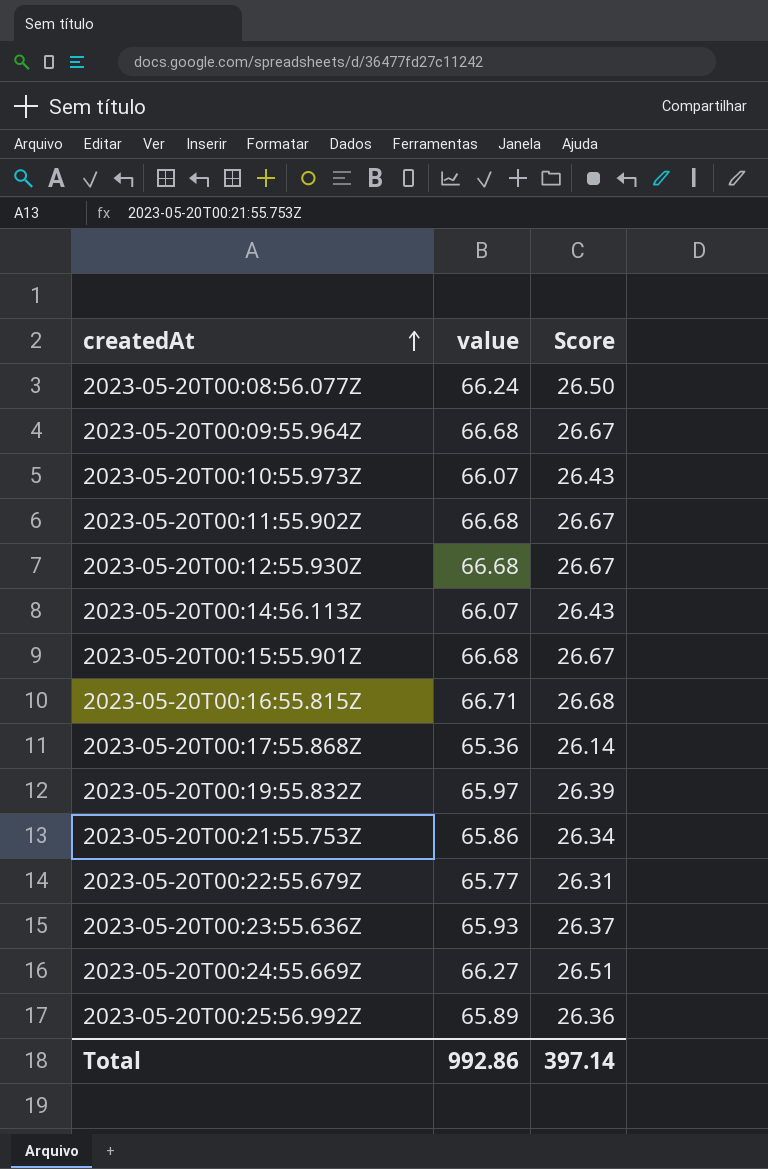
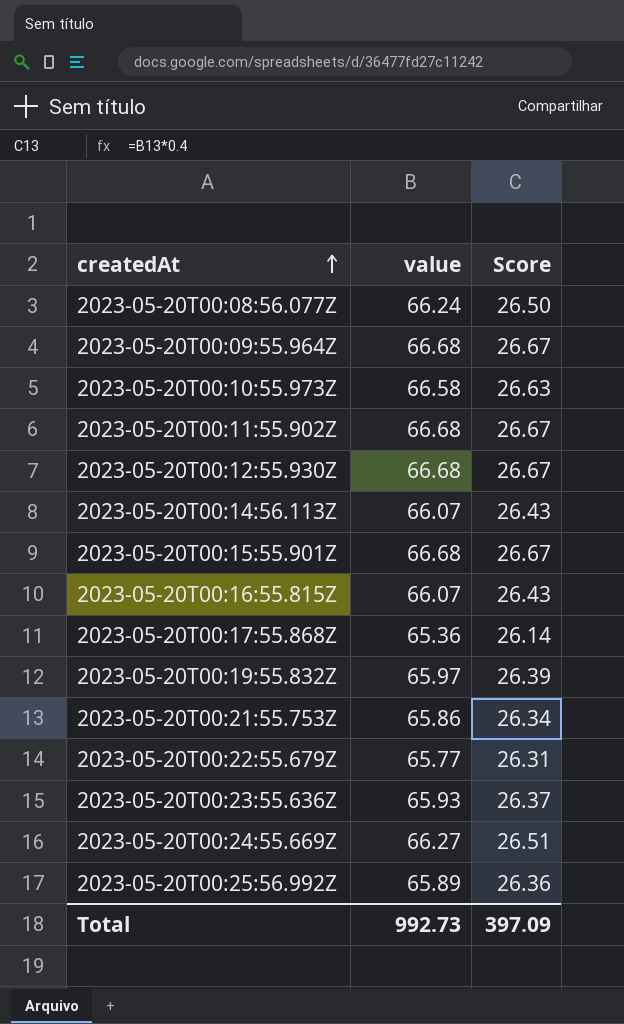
2023-05-20T00:10:55.973Z | value: 66.07 -> 66.58
2023-05-20T00:10:55.973Z | Score: 26.43 -> 26.63
2023-05-20T00:16:55.815Z | value: 66.71 -> 66.07
2023-05-20T00:16:55.815Z | Score: 26.68 -> 26.43
Total | value: 992.86 -> 992.73
Total | Score: 397.14 -> 397.09

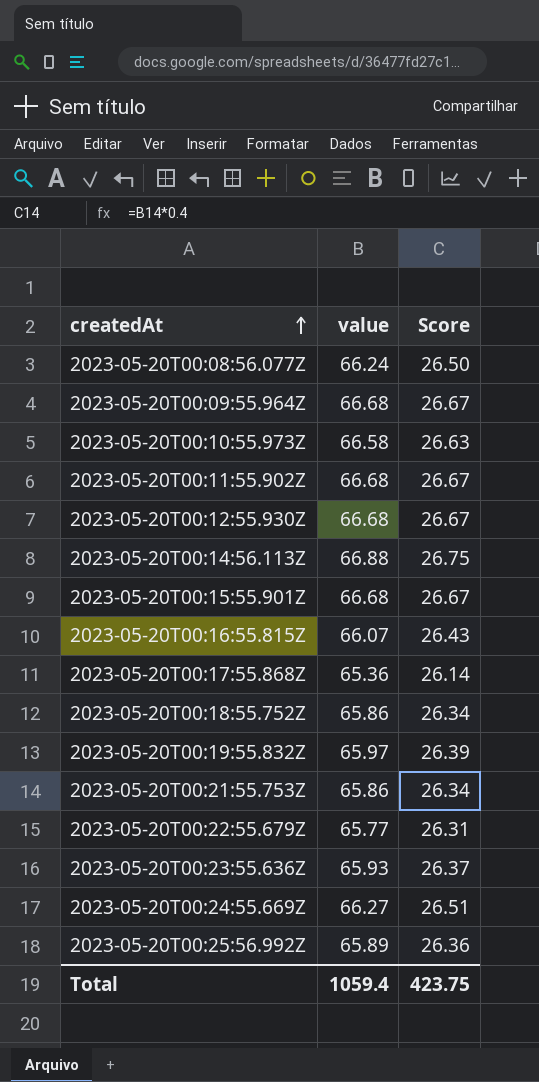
2023-05-20T00:14:56.113Z | value: 66.07 -> 66.88
2023-05-20T00:14:56.113Z | Score: 26.43 -> 26.75
row 2023-05-20T00:18:55.752Z: none -> 65.86 | 26.34
Total | value: 992.73 -> 1059.4
Total | Score: 397.09 -> 423.75

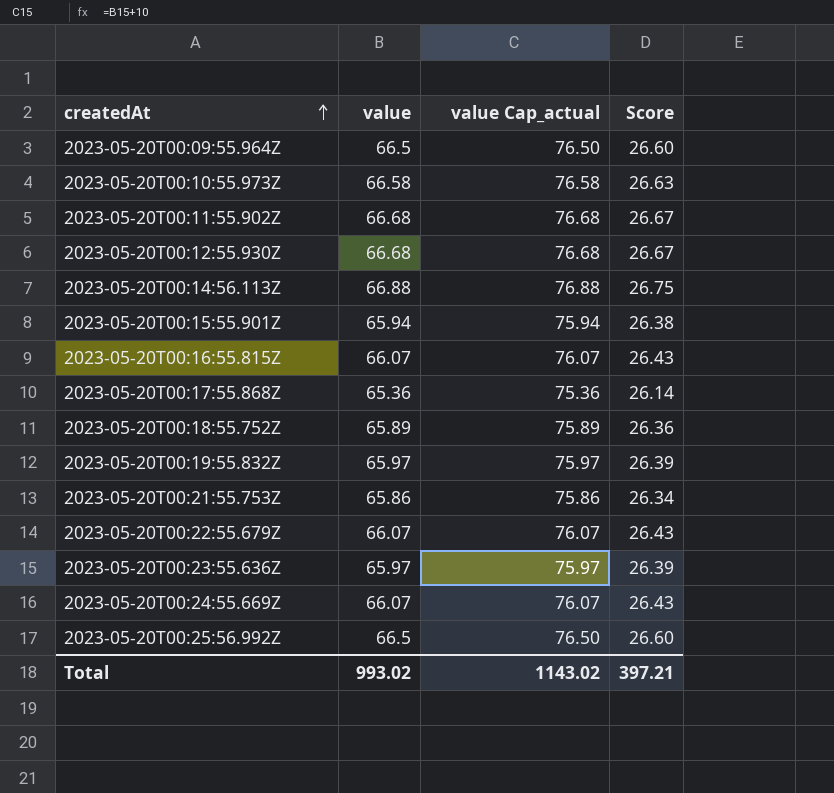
column value Cap_actual | formula: none -> [value] + 10
row 2023-05-20T00:08:56.077Z: 66.24 | 26.50 -> none
2023-05-20T00:09:55.964Z | value: 66.68 -> 66.5
2023-05-20T00:09:55.964Z | Score: 26.67 -> 26.60
2023-05-20T00:15:55.901Z | value: 66.68 -> 65.94
2023-05-20T00:15:55.901Z | Score: 26.67 -> 26.38
2023-05-20T00:18:55.752Z | value: 65.86 -> 65.89
2023-05-20T00:18:55.752Z | Score: 26.34 -> 26.36
2023-05-20T00:22:55.679Z | value: 65.77 -> 66.07
2023-05-20T00:22:55.679Z | Score: 26.31 -> 26.43
2023-05-20T00:23:55.636Z | value: 65.93 -> 65.97
2023-05-20T00:23:55.636Z | Score: 26.37 -> 26.39
2023-05-20T00:24:55.669Z | value: 66.27 -> 66.07
2023-05-20T00:24:55.669Z | Score: 26.51 -> 26.43
2023-05-20T00:25:56.992Z | value: 65.89 -> 66.5
2023-05-20T00:25:56.992Z | Score: 26.36 -> 26.60
Total | value: 1059.4 -> 993.02
Total | Score: 423.75 -> 397.21

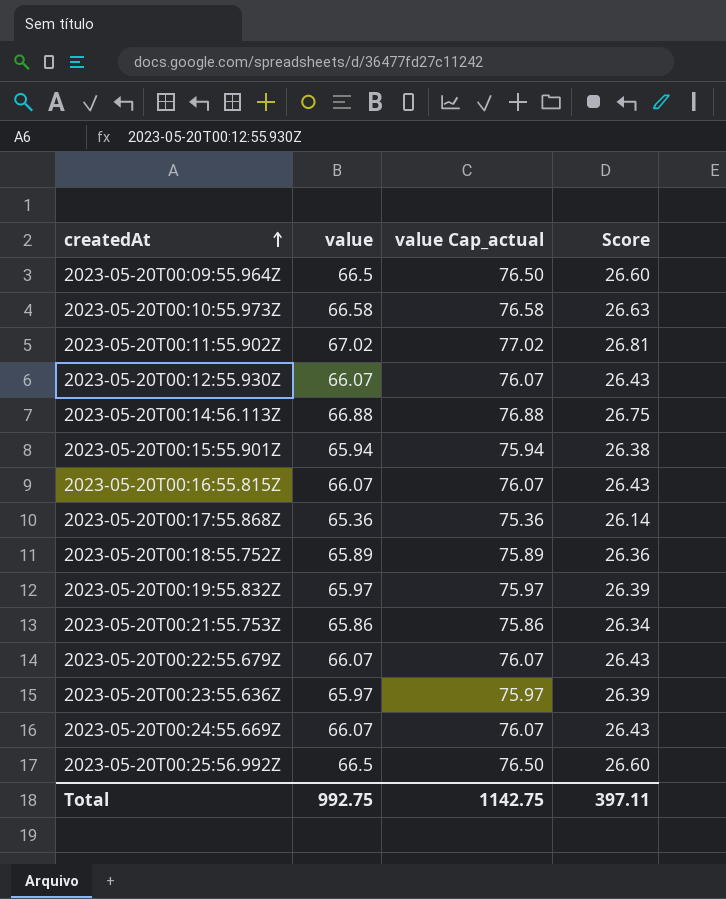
2023-05-20T00:11:55.902Z | value: 66.68 -> 67.02
2023-05-20T00:11:55.902Z | value Cap_actual: 76.68 -> 77.02
2023-05-20T00:11:55.902Z | Score: 26.67 -> 26.81
2023-05-20T00:12:55.930Z | value: 66.68 -> 66.07
2023-05-20T00:12:55.930Z | value Cap_actual: 76.68 -> 76.07
2023-05-20T00:12:55.930Z | Score: 26.67 -> 26.43
Total | value: 993.02 -> 992.75
Total | value Cap_actual: 1143.02 -> 1142.75
Total | Score: 397.21 -> 397.11

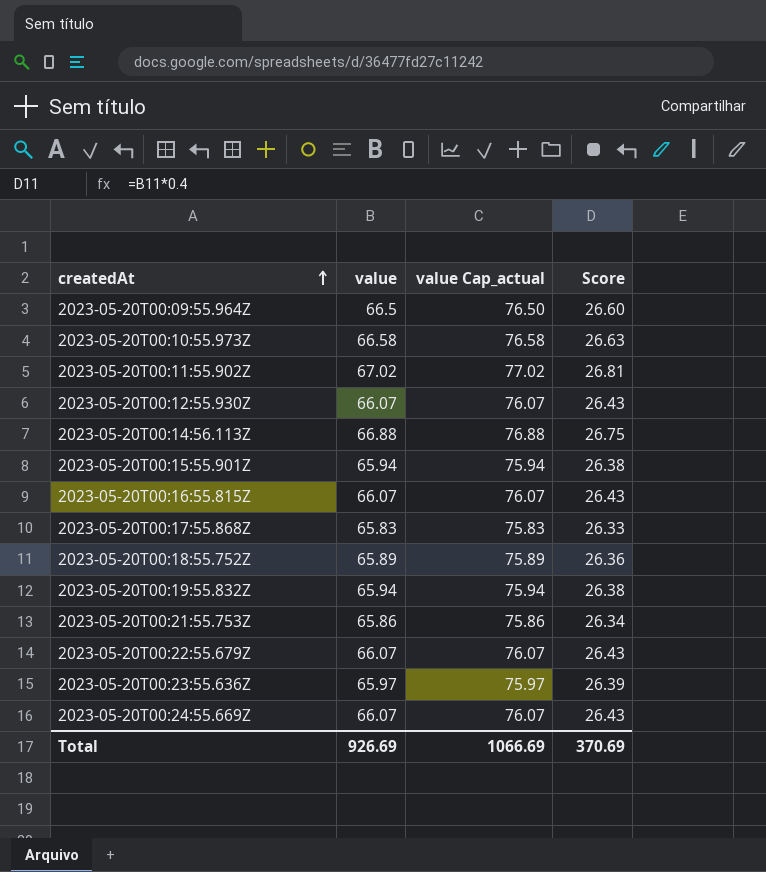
row 2023-05-20T00:25:56.992Z: 66.5 | 76.50 | 26.60 -> none
2023-05-20T00:17:55.868Z | value: 65.36 -> 65.83
2023-05-20T00:17:55.868Z | value Cap_actual: 75.36 -> 75.83
2023-05-20T00:17:55.868Z | Score: 26.14 -> 26.33
2023-05-20T00:19:55.832Z | value: 65.97 -> 65.94
2023-05-20T00:19:55.832Z | value Cap_actual: 75.97 -> 75.94
2023-05-20T00:19:55.832Z | Score: 26.39 -> 26.38
Total | value: 992.75 -> 926.69
Total | value Cap_actual: 1142.75 -> 1066.69
Total | Score: 397.11 -> 370.69

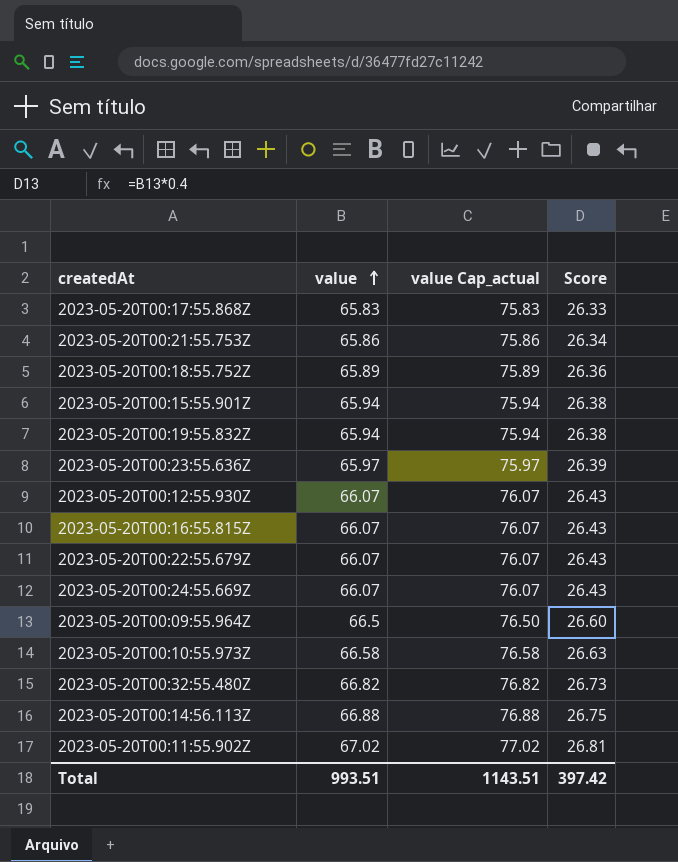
row order: createdAt ascending -> value ascending
row 2023-05-20T00:32:55.480Z: none -> 66.82 | 76.82 | 26.73
Total | value: 926.69 -> 993.51
Total | value Cap_actual: 1066.69 -> 1143.51
Total | Score: 370.69 -> 397.42

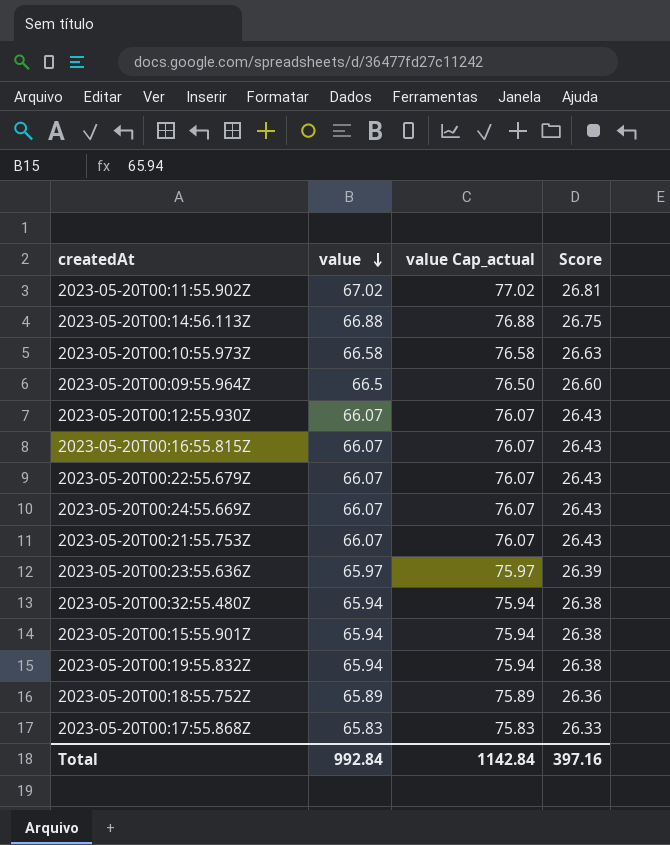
row order: value ascending -> value descending
2023-05-20T00:21:55.753Z | value: 65.86 -> 66.07
2023-05-20T00:21:55.753Z | value Cap_actual: 75.86 -> 76.07
2023-05-20T00:21:55.753Z | Score: 26.34 -> 26.43
2023-05-20T00:32:55.480Z | value: 66.82 -> 65.94
2023-05-20T00:32:55.480Z | value Cap_actual: 76.82 -> 75.94
2023-05-20T00:32:55.480Z | Score: 26.73 -> 26.38
Total | value: 993.51 -> 992.84
Total | value Cap_actual: 1143.51 -> 1142.84
Total | Score: 397.42 -> 397.16

